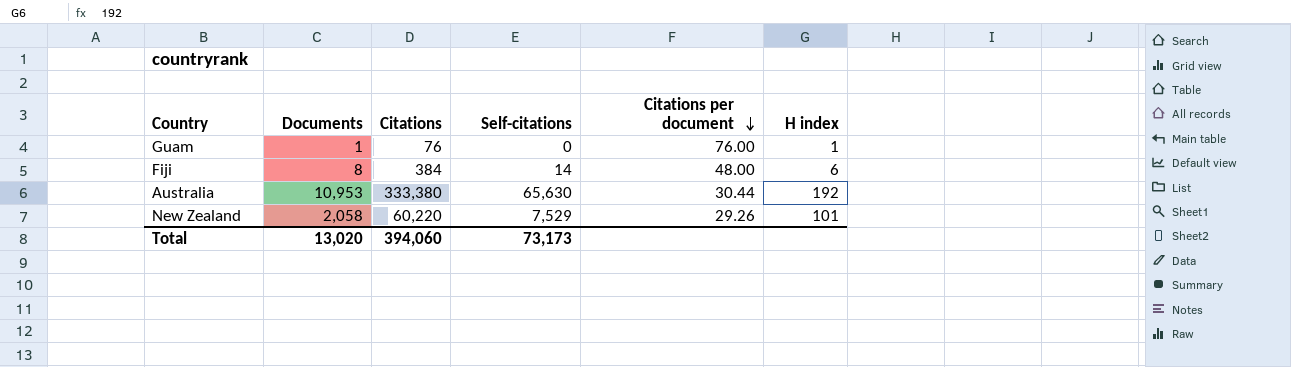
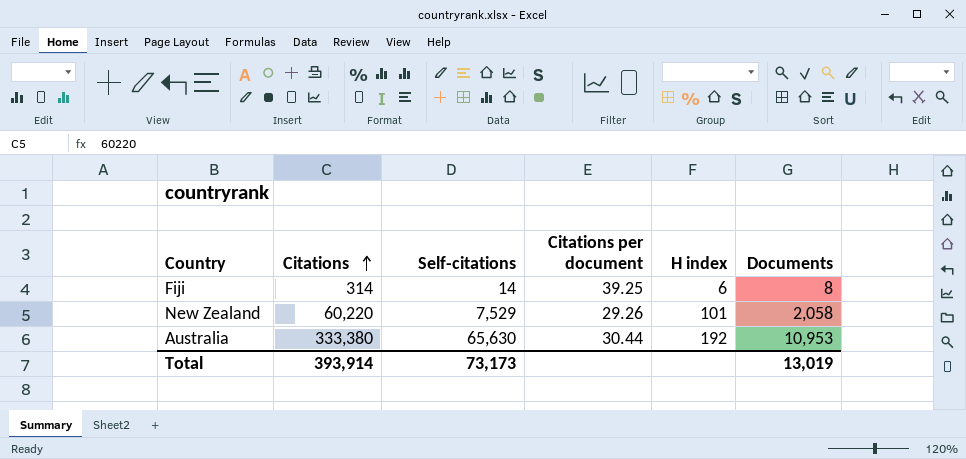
row order: Citations per document descending -> Citations ascending
column Documents | position: 2 -> 6
row Guam: 1 | 76 | 0 | 76.00 | 1 -> none
Fiji | Citations: 384 -> 314
Fiji | Citations per document: 48.00 -> 39.25
Total | Citations: 394,060 -> 393,914
Total | Documents: 13,020 -> 13,019

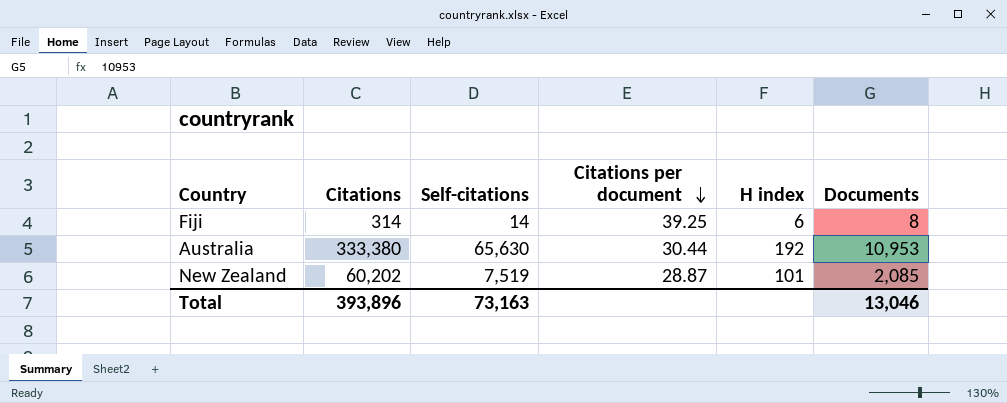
row order: Citations ascending -> Citations per document descending
New Zealand | Citations: 60,220 -> 60,202
New Zealand | Self-citations: 7,529 -> 7,519
New Zealand | Citations per document: 29.26 -> 28.87
New Zealand | Documents: 2,058 -> 2,085
Total | Citations: 393,914 -> 393,896
Total | Self-citations: 73,173 -> 73,163
Total | Documents: 13,019 -> 13,046

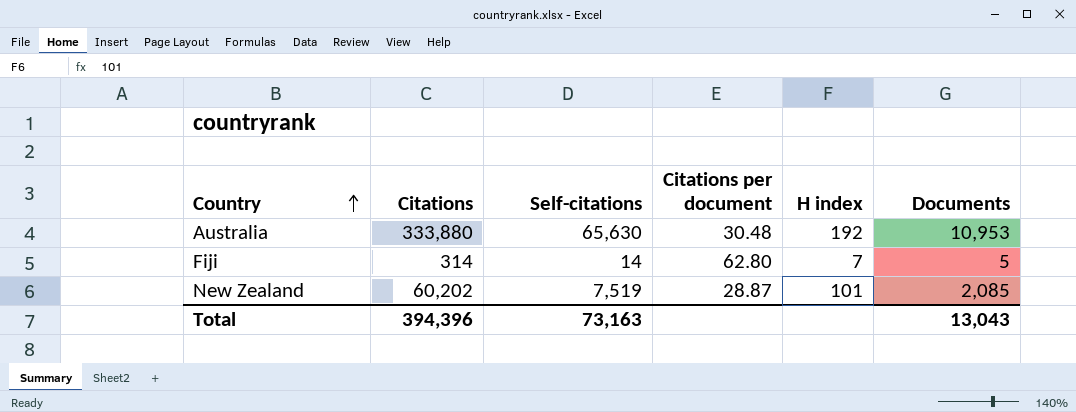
row order: Citations per document descending -> Country ascending
Australia | Citations: 333,380 -> 333,880
Australia | Citations per document: 30.44 -> 30.48
Fiji | Citations per document: 39.25 -> 62.80
Fiji | H index: 6 -> 7
Fiji | Documents: 8 -> 5
Total | Citations: 393,896 -> 394,396
Total | Documents: 13,046 -> 13,043

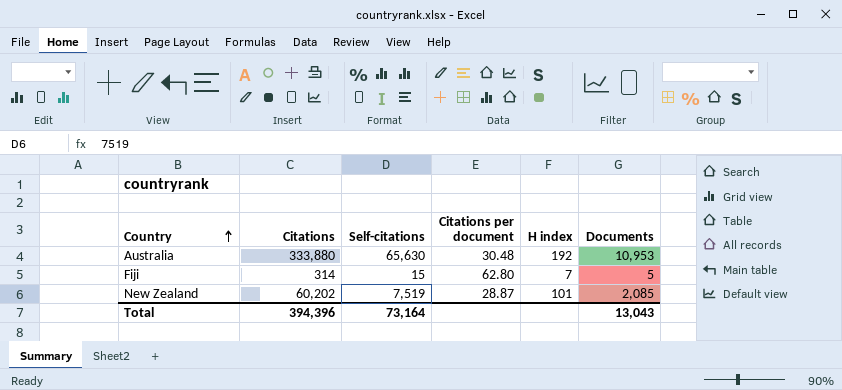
Fiji | Self-citations: 14 -> 15
Total | Self-citations: 73,163 -> 73,164

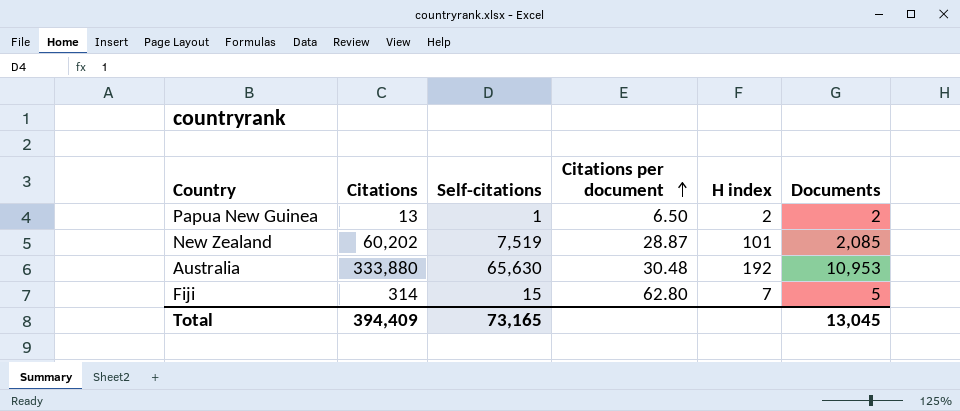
row order: Country ascending -> Citations per document ascending
row Papua New Guinea: none -> 13 | 1 | 6.50 | 2 | 2
Total | Citations: 394,396 -> 394,409
Total | Self-citations: 73,164 -> 73,165
Total | Documents: 13,043 -> 13,045

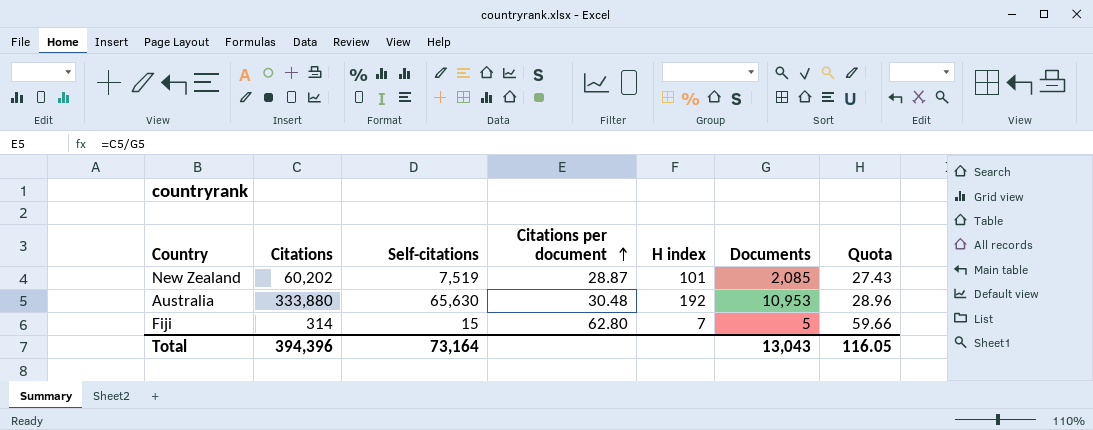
column Quota | formula: none -> [Citations per document] * 0.95
row Papua New Guinea: 13 | 1 | 6.50 | 2 | 2 -> none
Total | Citations: 394,409 -> 394,396
Total | Self-citations: 73,165 -> 73,164
Total | Documents: 13,045 -> 13,043

